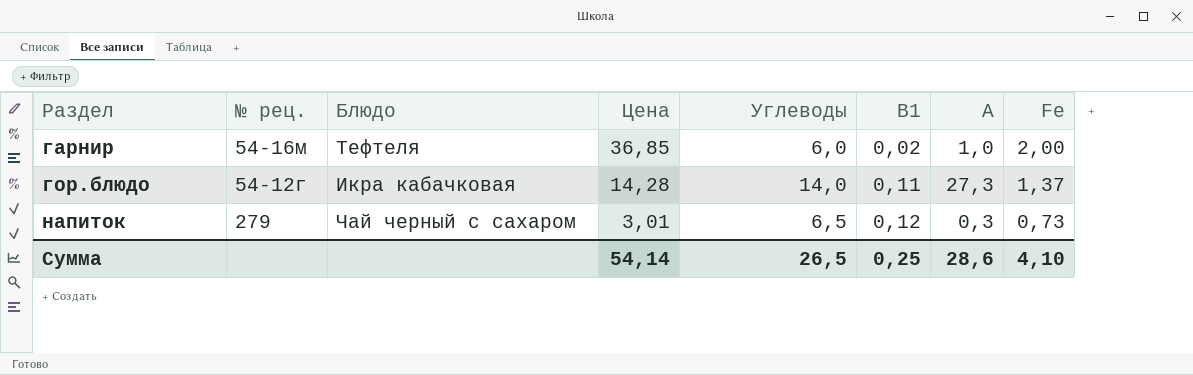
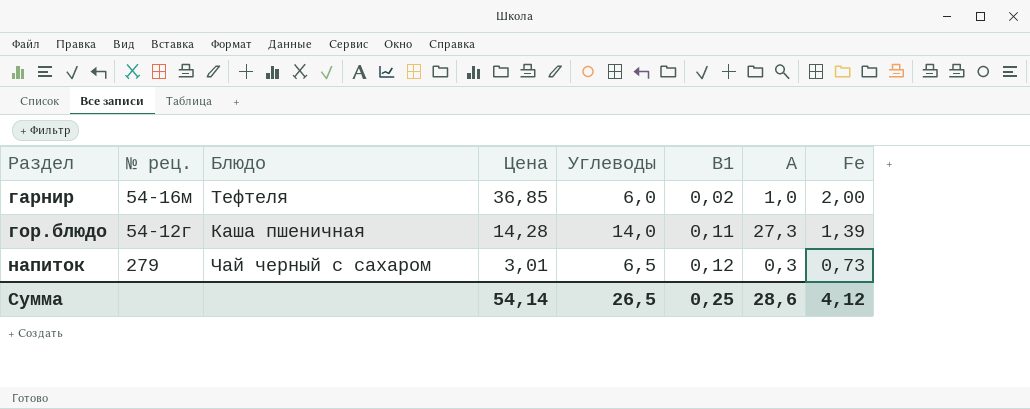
гор.блюдо | Блюдо: Икра кабачковая -> Каша пшеничная
гор.блюдо | Fe: 1,37 -> 1,39
Сумма | Fe: 4,10 -> 4,12

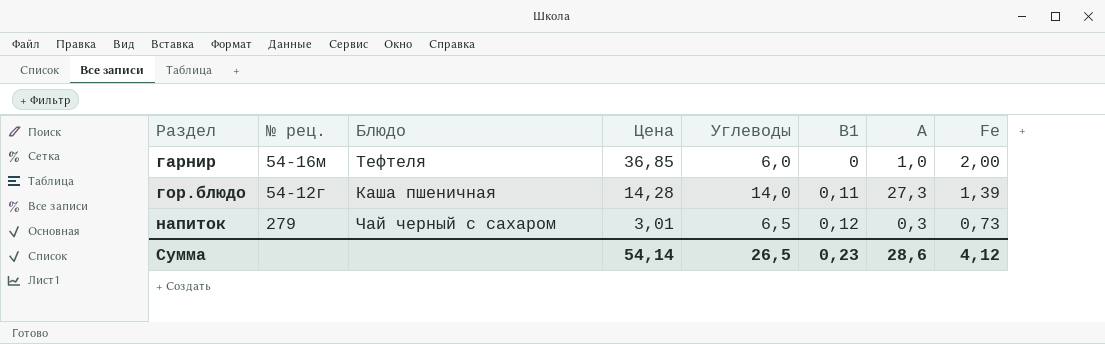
гарнир | В1: 0,02 -> 0
Сумма | В1: 0,25 -> 0,23

